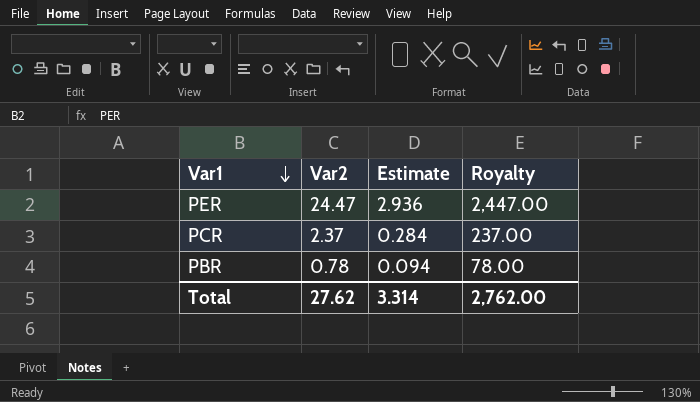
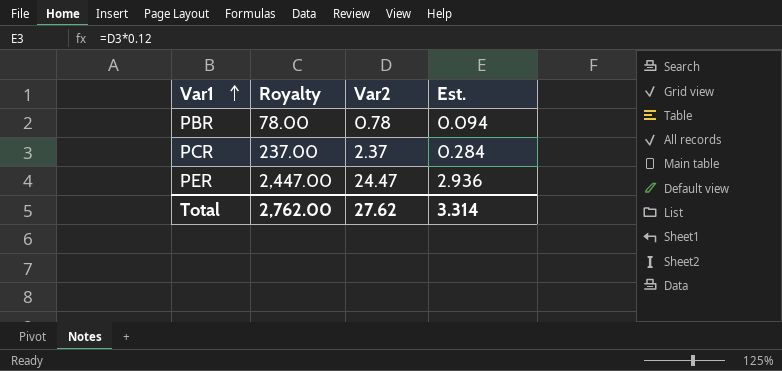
row order: Var1 descending -> Var1 ascending
column Royalty | position: 4 -> 2
column name: Estimate -> Est.

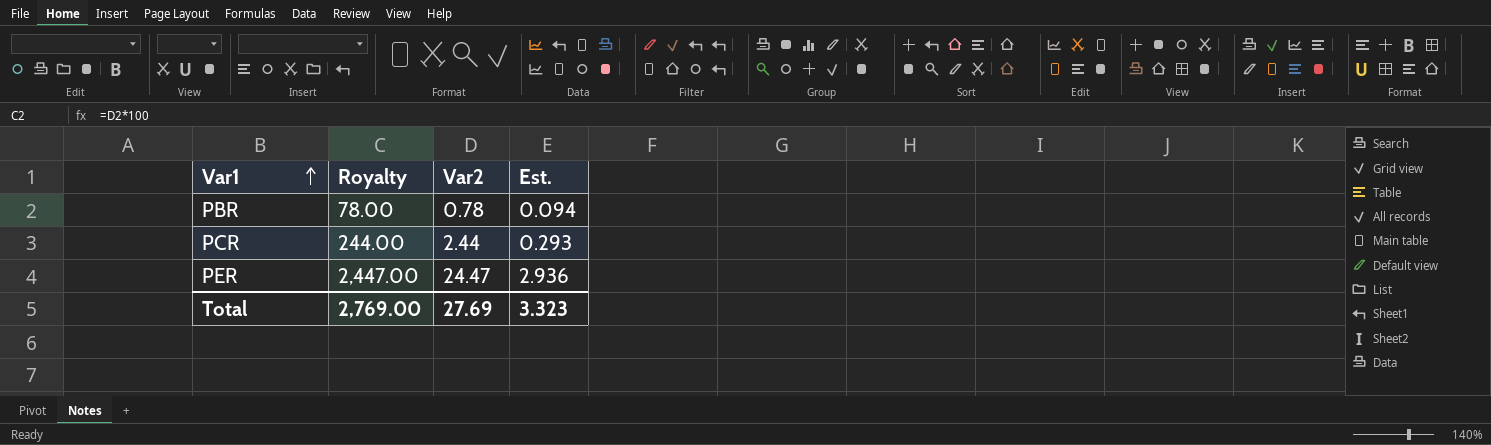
PCR | Royalty: 237.00 -> 244.00
PCR | Var2: 2.37 -> 2.44
PCR | Est.: 0.284 -> 0.293
Total | Royalty: 2,762.00 -> 2,769.00
Total | Var2: 27.62 -> 27.69
Total | Est.: 3.314 -> 3.323

